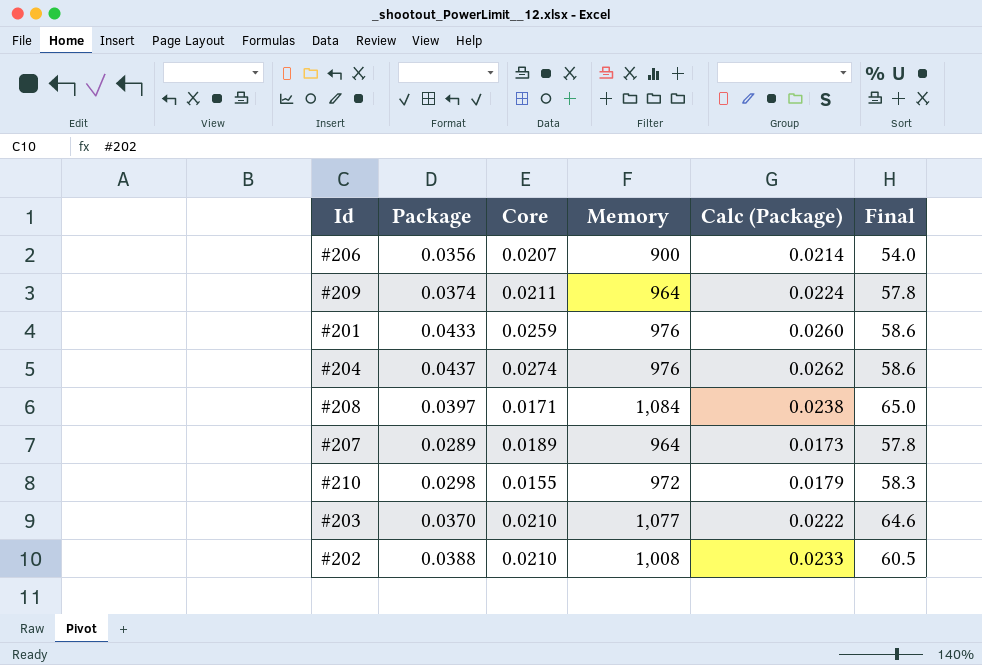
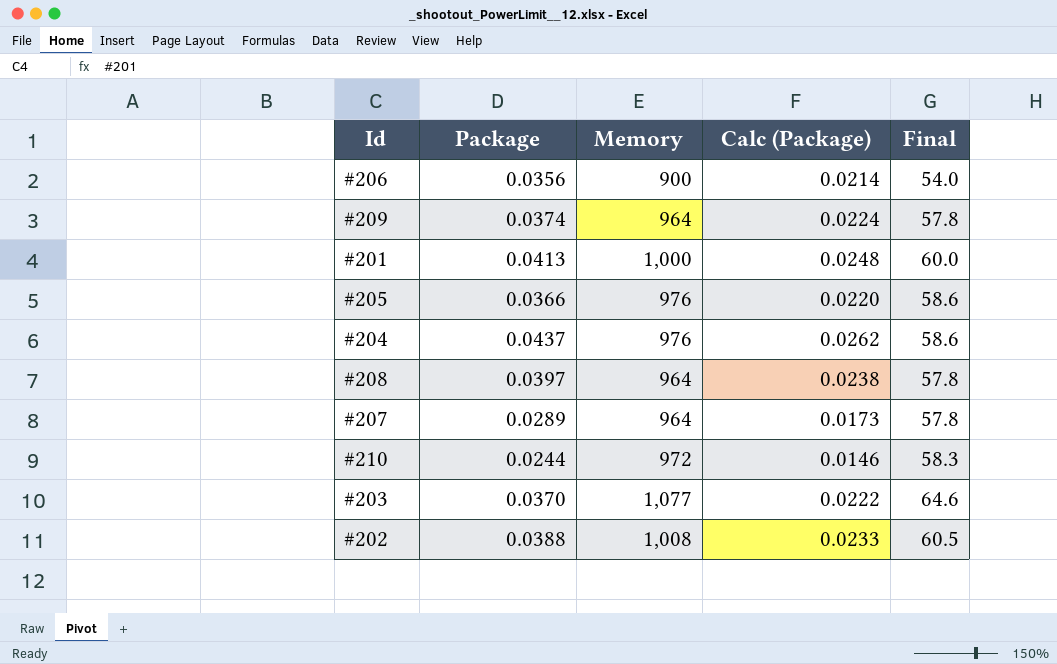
column Core | position: 3 -> none
#201 | Package: 0.0433 -> 0.0413
#201 | Memory: 976 -> 1,000
#201 | Calc (Package): 0.0260 -> 0.0248
#201 | Final: 58.6 -> 60.0
row #205: none -> 0.0366 | 976 | 0.0220 | 58.6
#208 | Memory: 1,084 -> 964
#208 | Final: 65.0 -> 57.8
#210 | Package: 0.0298 -> 0.0244
#210 | Calc (Package): 0.0179 -> 0.0146

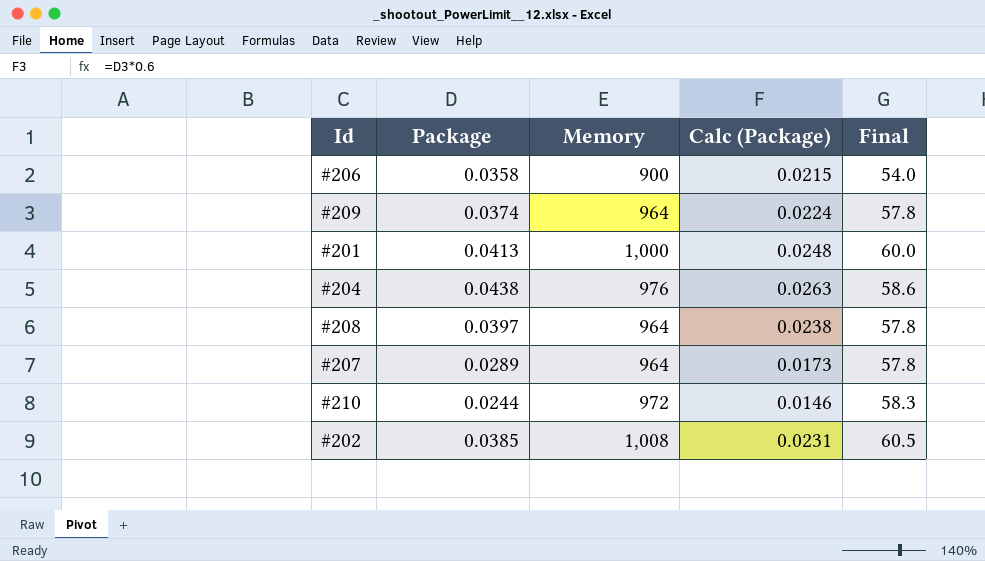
row #205: 0.0366 | 976 | 0.0220 | 58.6 -> none
row #203: 0.0370 | 1,077 | 0.0222 | 64.6 -> none
#206 | Package: 0.0356 -> 0.0358
#206 | Calc (Package): 0.0214 -> 0.0215
#204 | Package: 0.0437 -> 0.0438
#204 | Calc (Package): 0.0262 -> 0.0263
#202 | Package: 0.0388 -> 0.0385
#202 | Calc (Package): 0.0233 -> 0.0231

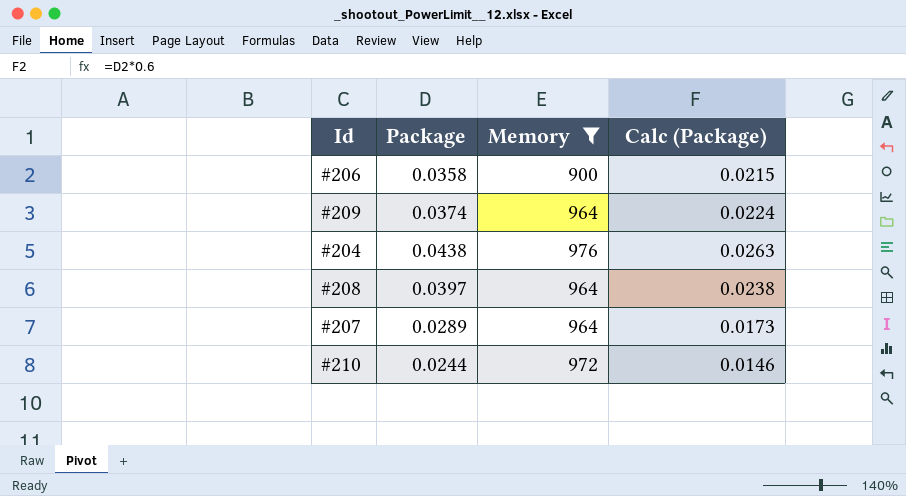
filter: none -> Memory <= 976
column Final | formula: [Memory] * 0.06 -> none

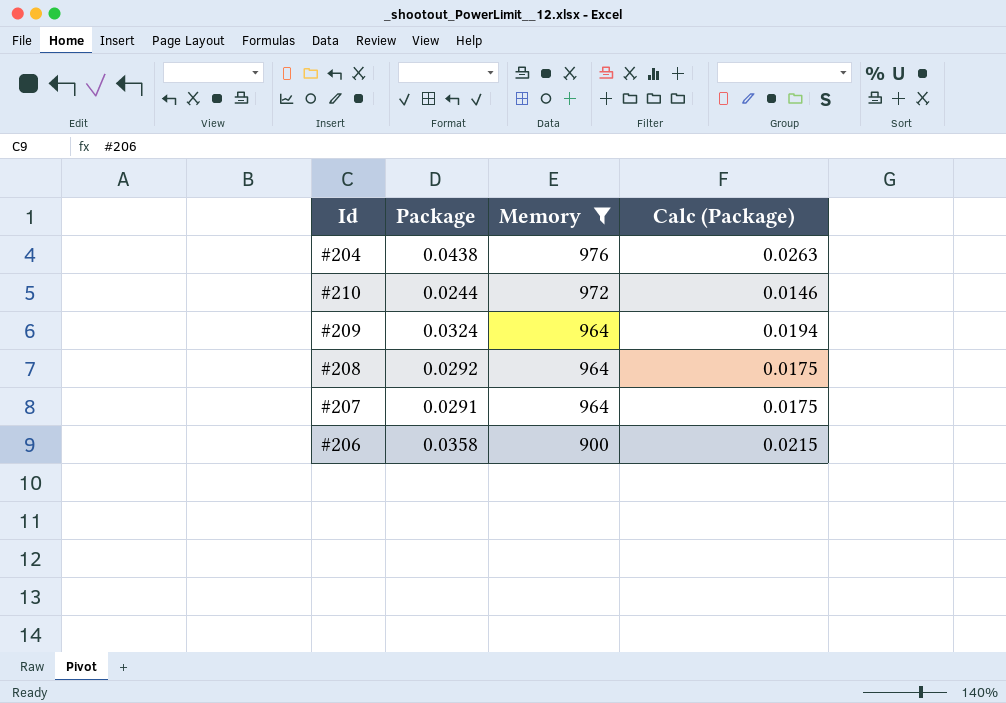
row order: none -> Memory descending
#209 | Package: 0.0374 -> 0.0324
#209 | Calc (Package): 0.0224 -> 0.0194
#208 | Package: 0.0397 -> 0.0292
#208 | Calc (Package): 0.0238 -> 0.0175
#207 | Package: 0.0289 -> 0.0291
#207 | Calc (Package): 0.0173 -> 0.0175

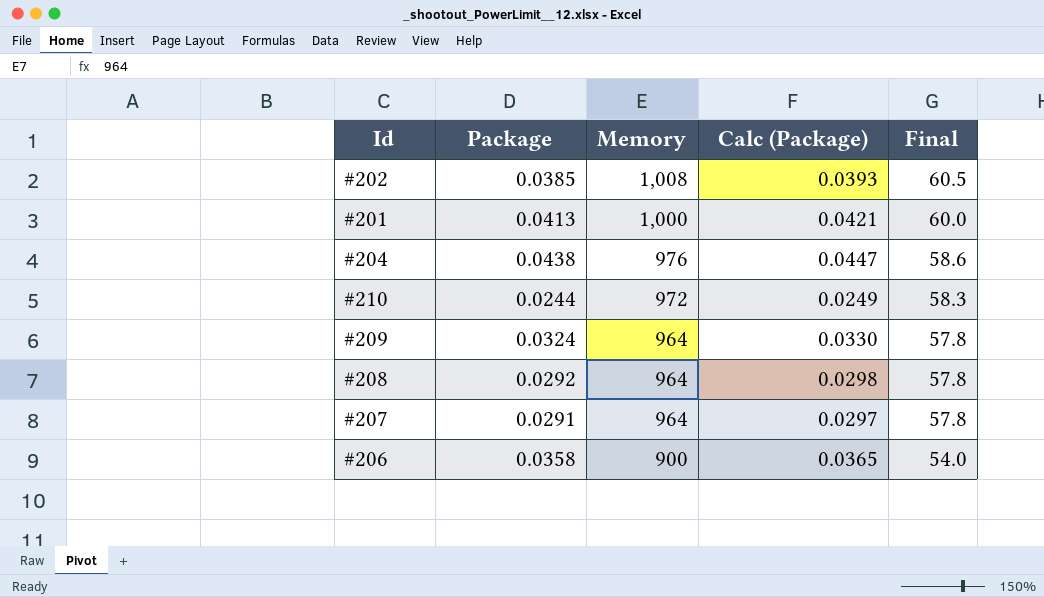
filter: Memory <= 976 -> none
column Calc (Package) | formula: [Package] * 0.6 -> [Package] * 1.02
column Final | formula: none -> [Memory] * 0.06

